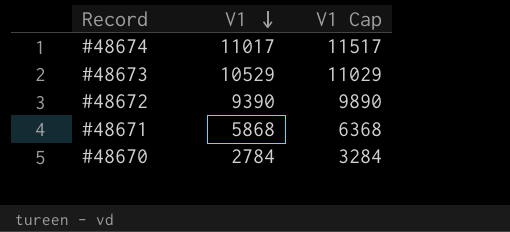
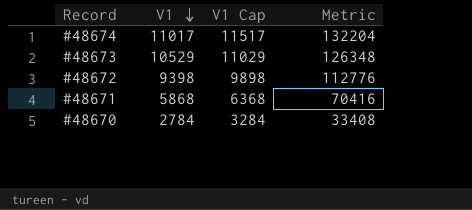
column Metric | formula: none -> [V1] * 12
#48672 | V1: 9390 -> 9398
#48672 | V1 Cap: 9890 -> 9898

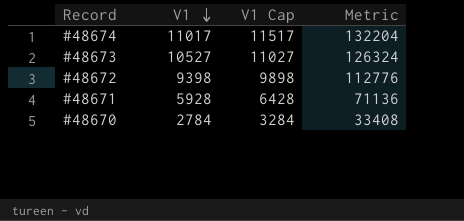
#48673 | V1: 10529 -> 10527
#48673 | V1 Cap: 11029 -> 11027
#48673 | Metric: 126348 -> 126324
#48671 | V1: 5868 -> 5928
#48671 | V1 Cap: 6368 -> 6428
#48671 | Metric: 70416 -> 71136

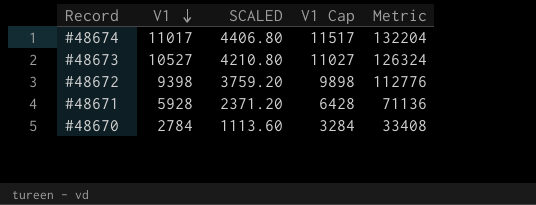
column SCALED | formula: none -> [V1] * 0.4

